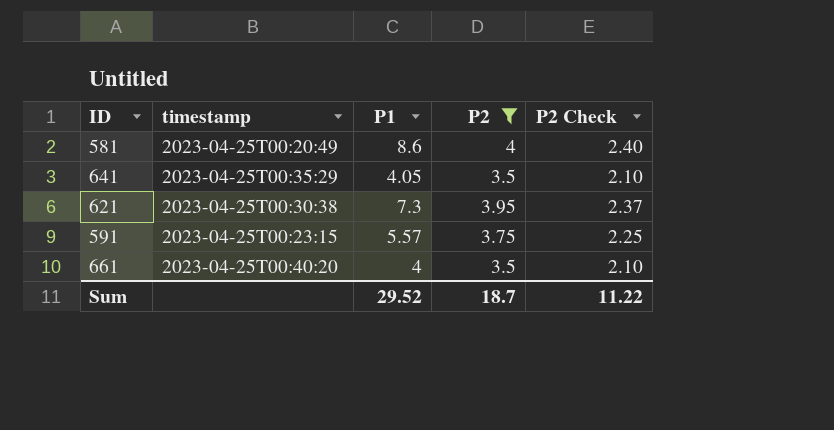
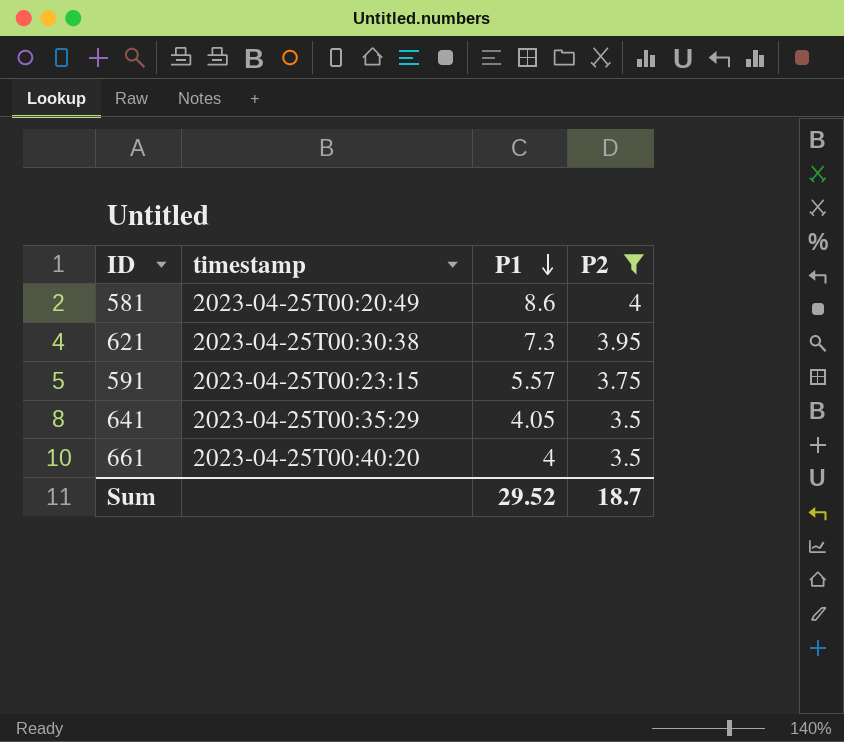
row order: none -> P1 descending
column P2 Check | formula: [P2] * 0.6 -> none

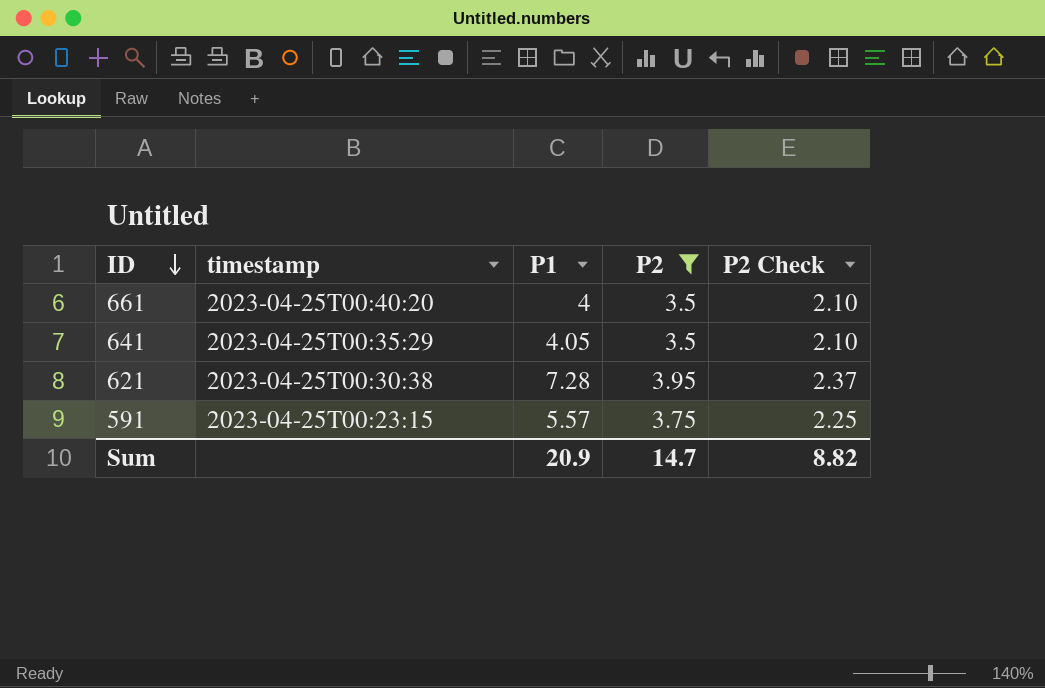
row order: P1 descending -> ID descending
column P2 Check | formula: none -> [P2] * 0.6
row 581: 2023-04-25T00:20:49 | 8.6 | 4 -> none
621 | P1: 7.3 -> 7.28
Sum | P1: 29.52 -> 20.9
Sum | P2: 18.7 -> 14.7

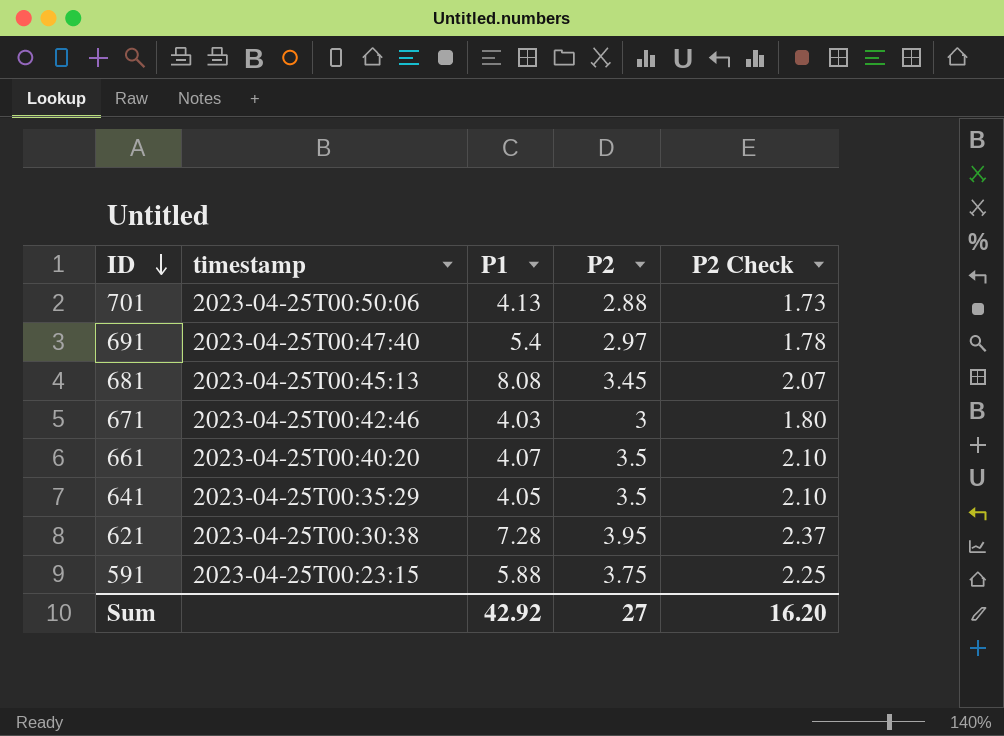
filter: P2 >= 3.5 -> none
661 | P1: 4 -> 4.07
591 | P1: 5.57 -> 5.88
Sum | P1: 20.9 -> 42.92
Sum | P2: 14.7 -> 27
Sum | P2 Check: 8.82 -> 16.20

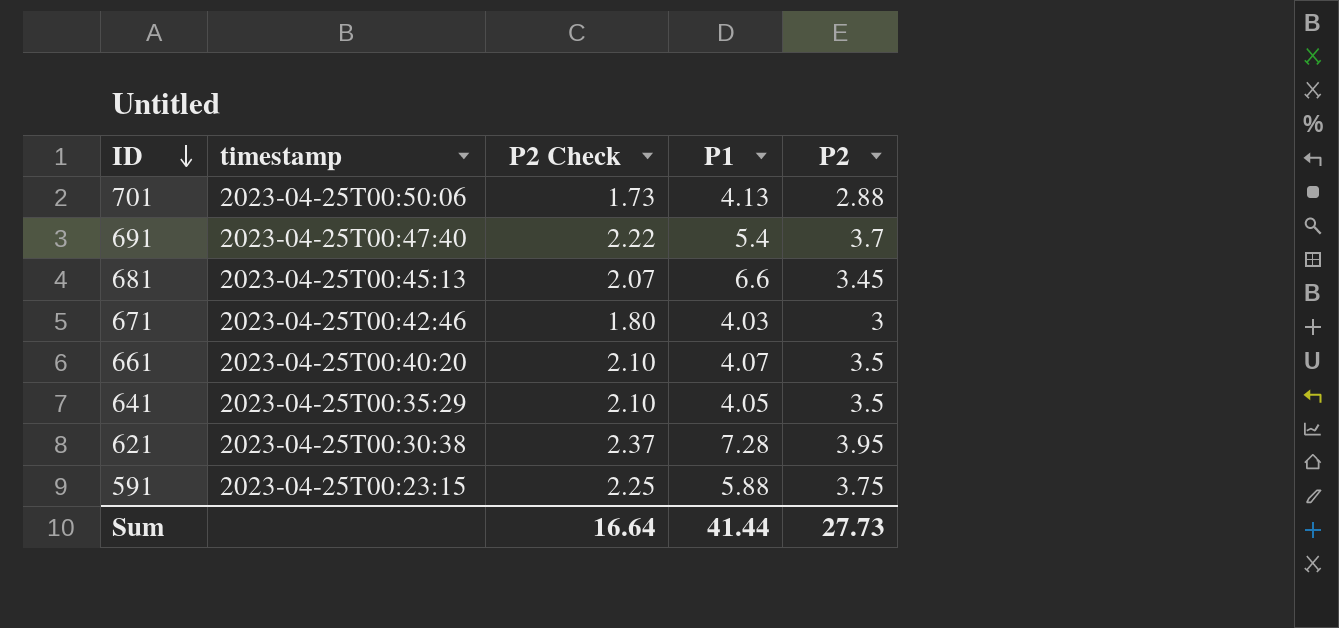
column P2 Check | position: 5 -> 3
691 | P2 Check: 1.78 -> 2.22
691 | P2: 2.97 -> 3.7
681 | P1: 8.08 -> 6.6
Sum | P2 Check: 16.20 -> 16.64
Sum | P1: 42.92 -> 41.44
Sum | P2: 27 -> 27.73

